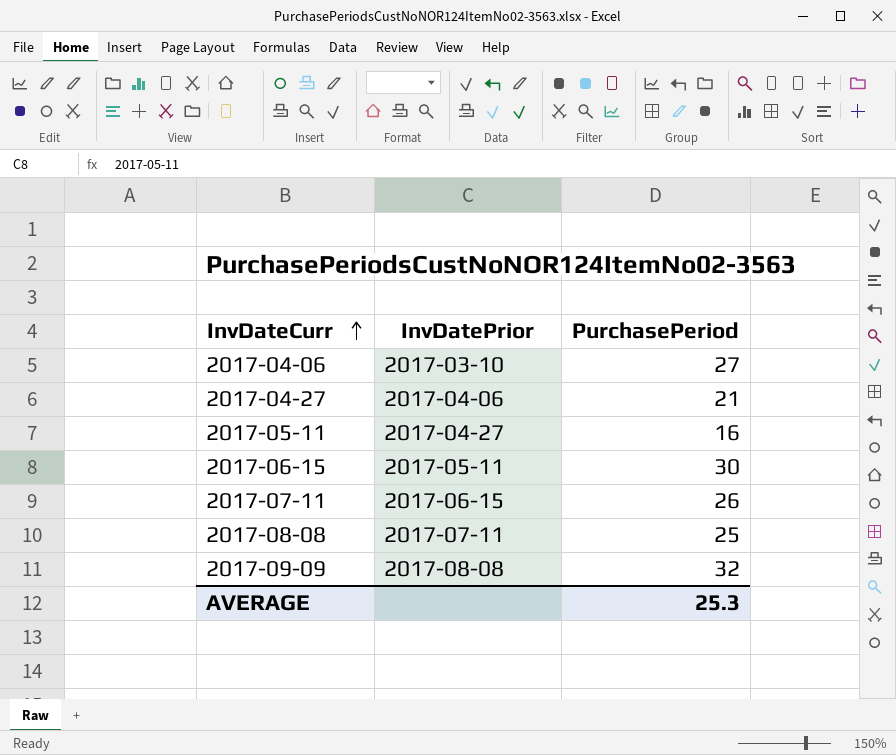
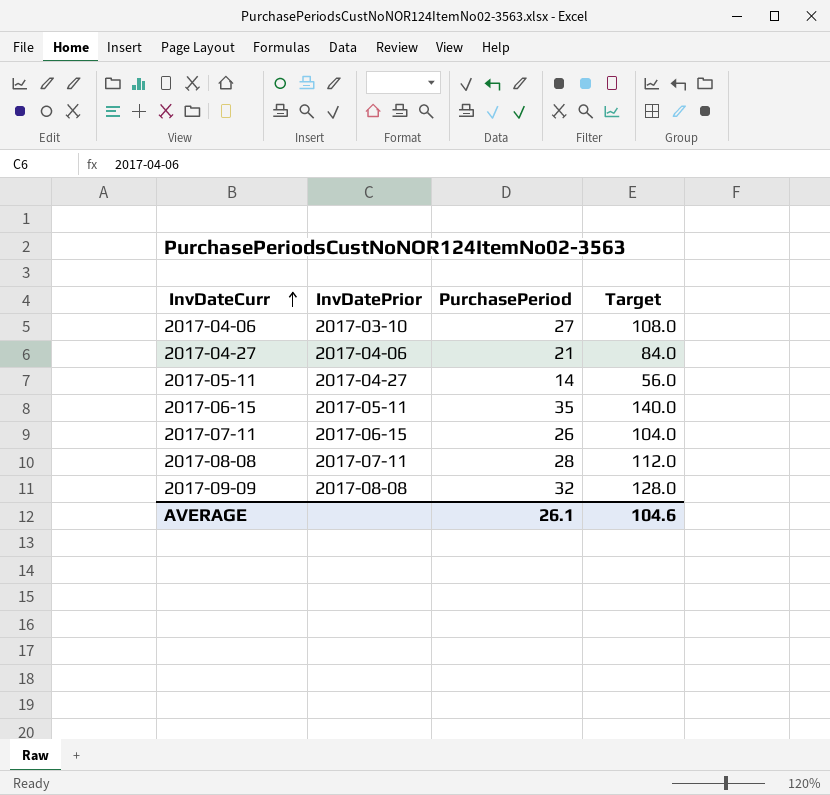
column Target | formula: none -> [PurchasePeriod] * 4
2017-05-11 | PurchasePeriod: 16 -> 14
2017-06-15 | PurchasePeriod: 30 -> 35
2017-08-08 | PurchasePeriod: 25 -> 28
AVERAGE | PurchasePeriod: 25.3 -> 26.1

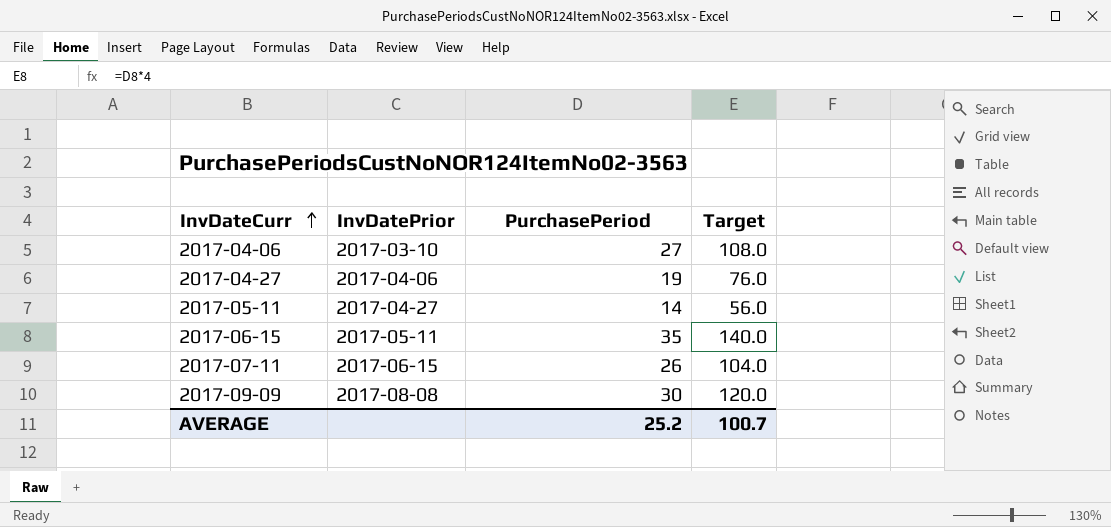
row 2017-08-08: 2017-07-11 | 28 | 112.0 -> none
2017-04-27 | PurchasePeriod: 21 -> 19
2017-04-27 | Target: 84.0 -> 76.0
2017-09-09 | PurchasePeriod: 32 -> 30
2017-09-09 | Target: 128.0 -> 120.0
AVERAGE | PurchasePeriod: 26.1 -> 25.2
AVERAGE | Target: 104.6 -> 100.7

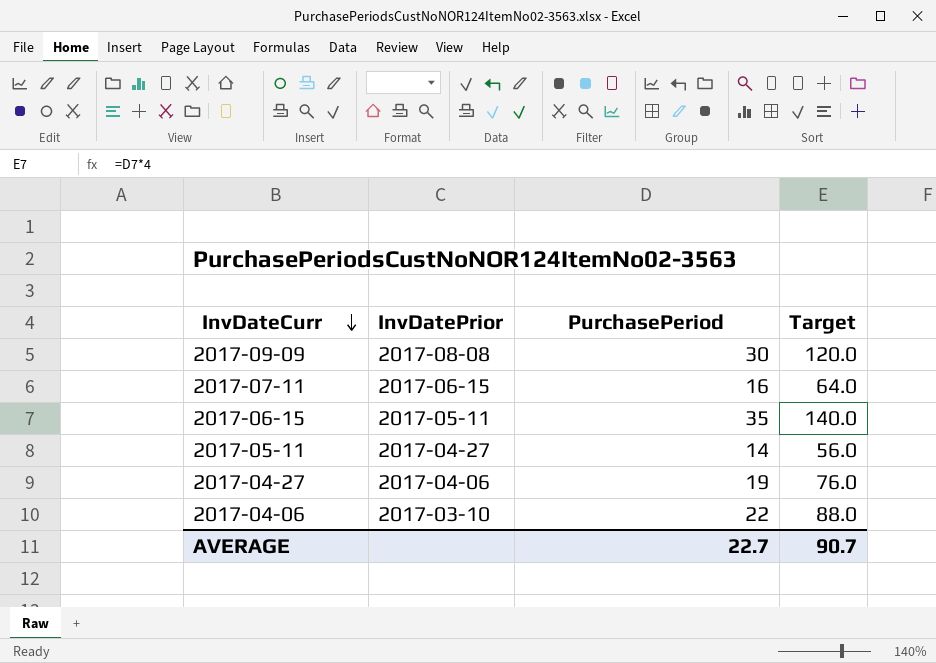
row order: InvDateCurr ascending -> InvDateCurr descending
2017-07-11 | PurchasePeriod: 26 -> 16
2017-07-11 | Target: 104.0 -> 64.0
2017-04-06 | PurchasePeriod: 27 -> 22
2017-04-06 | Target: 108.0 -> 88.0
AVERAGE | PurchasePeriod: 25.2 -> 22.7
AVERAGE | Target: 100.7 -> 90.7

